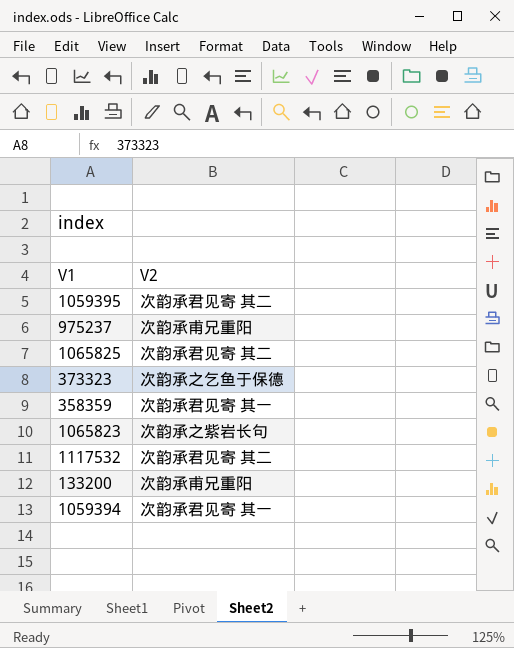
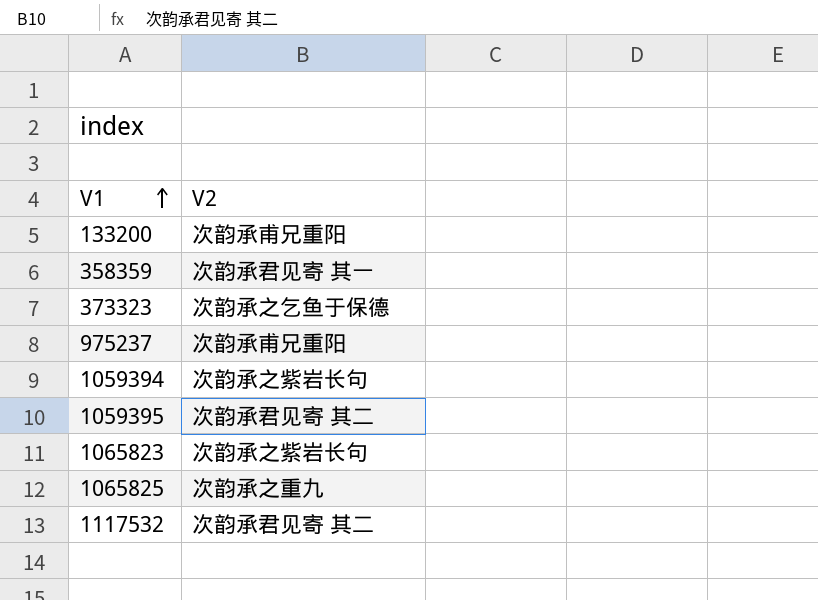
row order: none -> V1 ascending
1059394 | V2: 次韵承君见寄 其一 -> 次韵承之紫岩长句
1065825 | V2: 次韵承君见寄 其二 -> 次韵承之重九

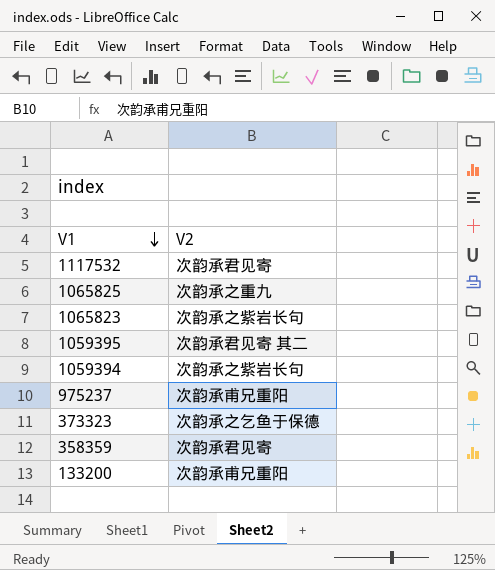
row order: V1 ascending -> V1 descending
1117532 | V2: 次韵承君见寄 其二 -> 次韵承君见寄
358359 | V2: 次韵承君见寄 其一 -> 次韵承君见寄

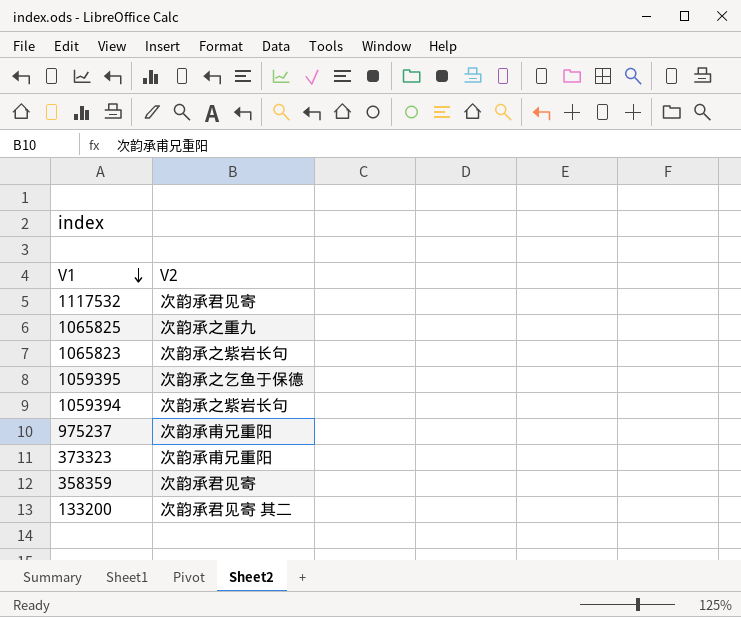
1059395 | V2: 次韵承君见寄 其二 -> 次韵承之乞鱼于保德
373323 | V2: 次韵承之乞鱼于保德 -> 次韵承甫兄重阳
133200 | V2: 次韵承甫兄重阳 -> 次韵承君见寄 其二

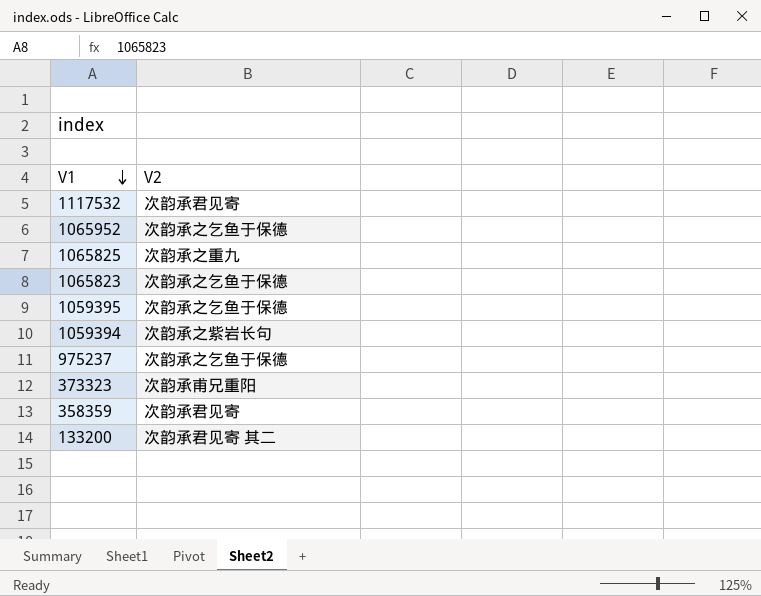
row 1065952: none -> 次韵承之乞鱼于保德
1065823 | V2: 次韵承之紫岩长句 -> 次韵承之乞鱼于保德
975237 | V2: 次韵承甫兄重阳 -> 次韵承之乞鱼于保德

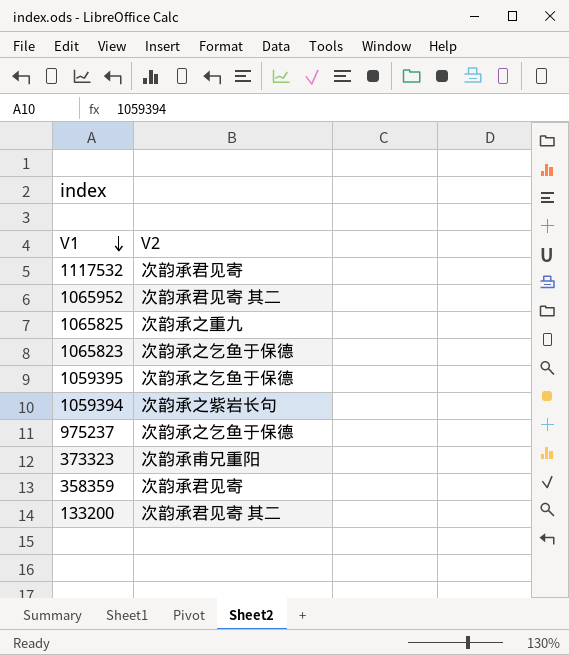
1065952 | V2: 次韵承之乞鱼于保德 -> 次韵承君见寄 其二

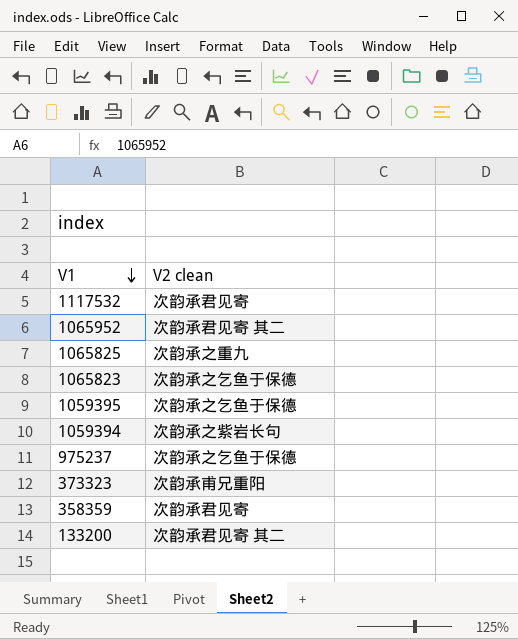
column name: V2 -> V2 clean

